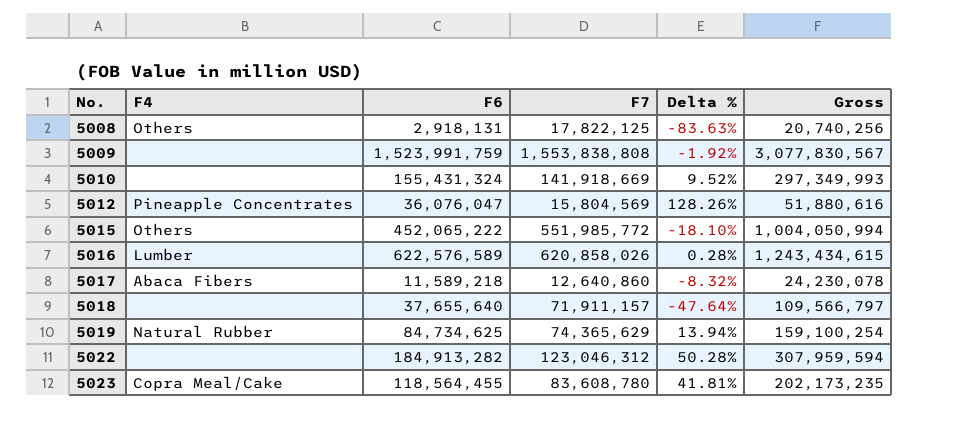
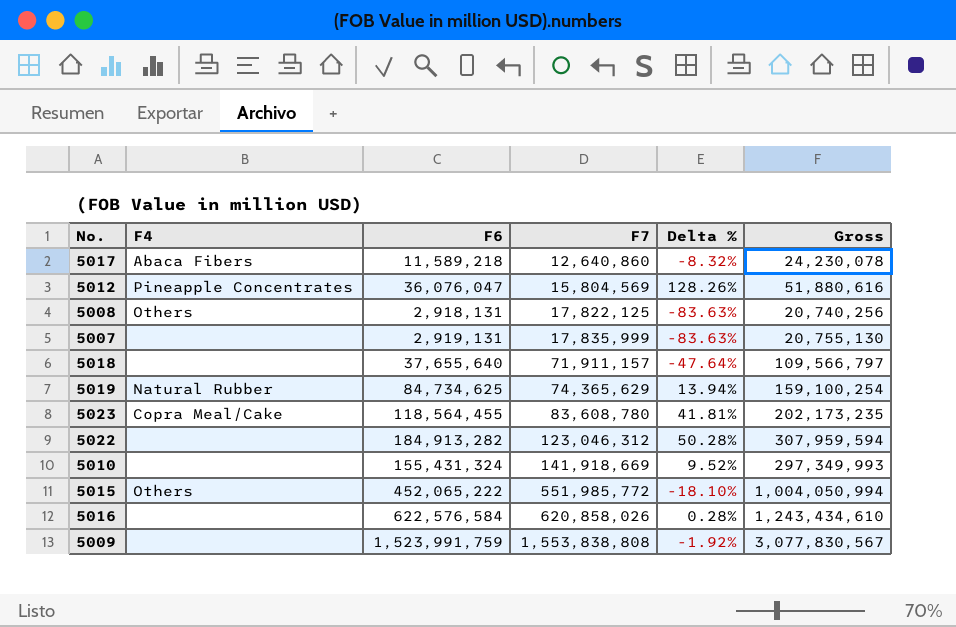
row order: No. ascending -> F7 ascending
row 5007: none -> none | 2,919,131 | 17,835,999 | -83.63% | 20,755,130
5016 | F4: Lumber -> none
5016 | F6: 622,576,589 -> 622,576,584
5016 | Gross: 1,243,434,615 -> 1,243,434,610

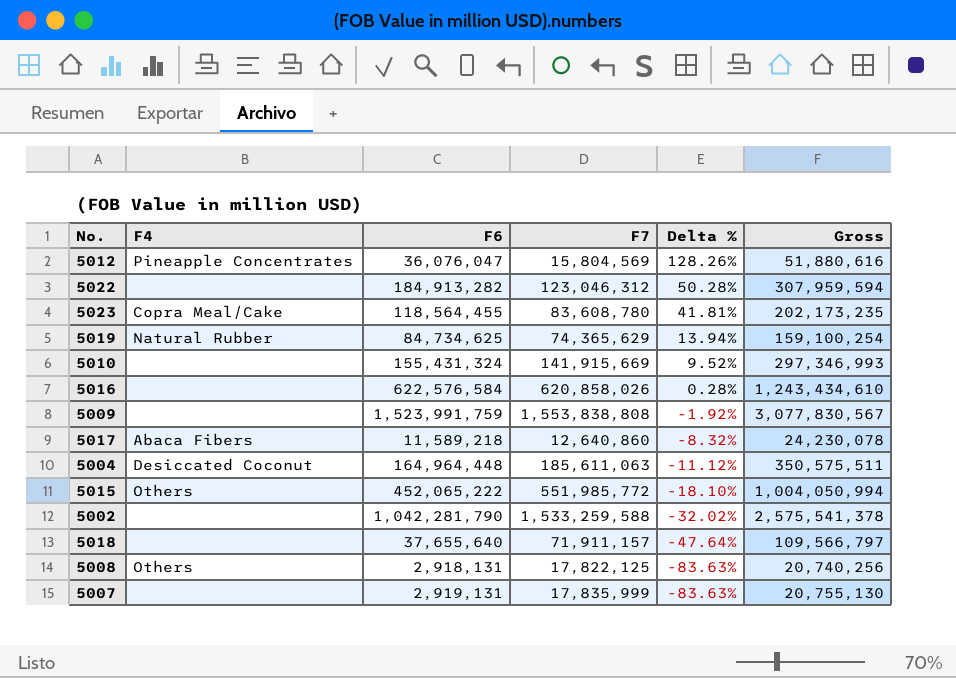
row order: F7 ascending -> Delta % descending
5010 | F7: 141,918,669 -> 141,915,669
5010 | Gross: 297,349,993 -> 297,346,993
row 5004: none -> Desiccated Coconut | 164,964,448 | 185,611,063 | -11.12% | 350,575,511
row 5002: none -> none | 1,042,281,790 | 1,533,259,588 | -32.02% | 2,575,541,378

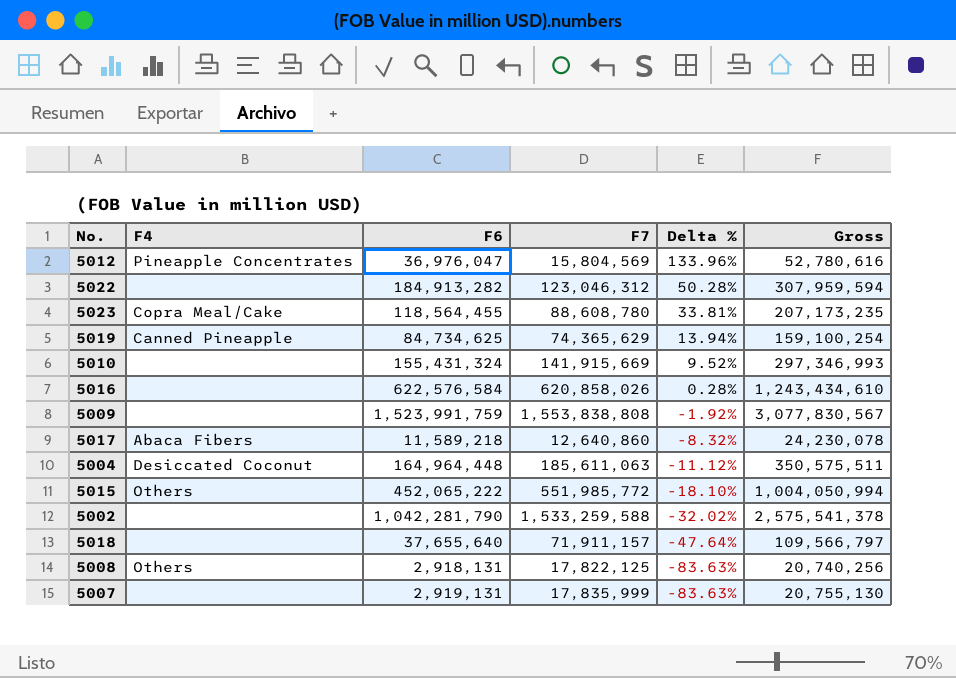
5012 | F6: 36,076,047 -> 36,976,047
5012 | Delta %: 128.26% -> 133.96%
5012 | Gross: 51,880,616 -> 52,780,616
5023 | F7: 83,608,780 -> 88,608,780
5023 | Delta %: 41.81% -> 33.81%
5023 | Gross: 202,173,235 -> 207,173,235
5019 | F4: Natural Rubber -> Canned Pineapple

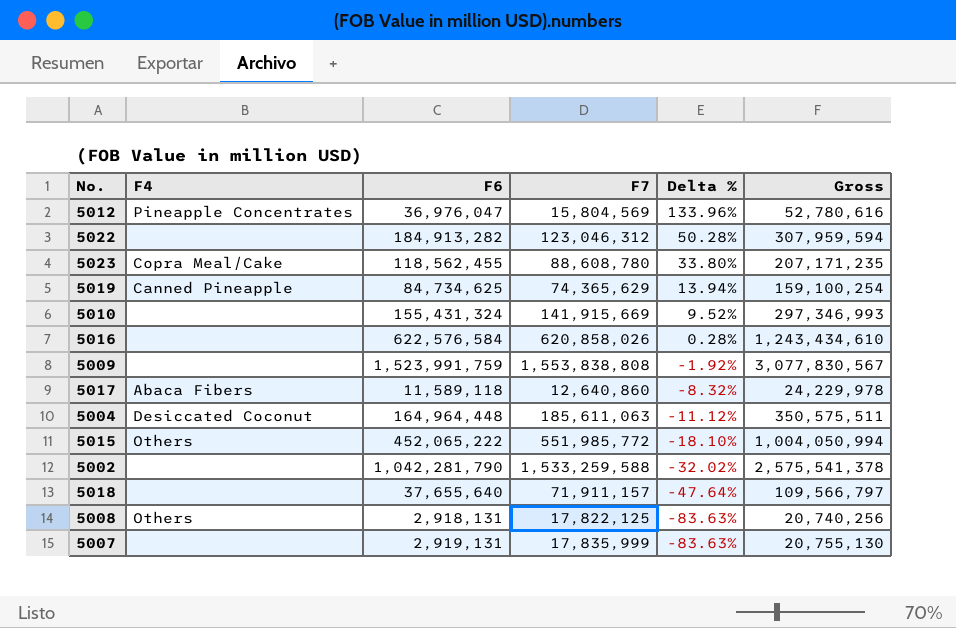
5023 | F6: 118,564,455 -> 118,562,455
5023 | Delta %: 33.81% -> 33.80%
5023 | Gross: 207,173,235 -> 207,171,235
5017 | F6: 11,589,218 -> 11,589,118
5017 | Gross: 24,230,078 -> 24,229,978

